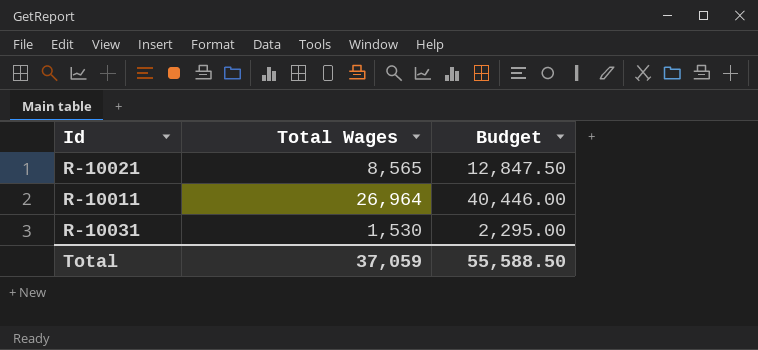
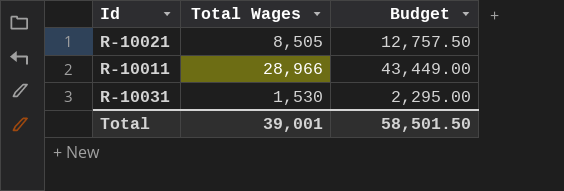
R-10021 | Total Wages: 8,565 -> 8,505
R-10021 | Budget: 12,847.50 -> 12,757.50
R-10011 | Total Wages: 26,964 -> 28,966
R-10011 | Budget: 40,446.00 -> 43,449.00
Total | Total Wages: 37,059 -> 39,001
Total | Budget: 55,588.50 -> 58,501.50

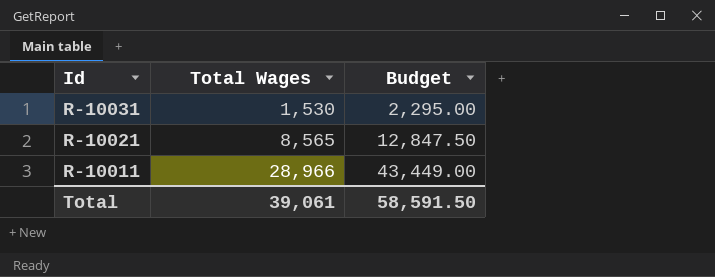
row order: none -> Id descending
R-10021 | Total Wages: 8,505 -> 8,565
R-10021 | Budget: 12,757.50 -> 12,847.50
Total | Total Wages: 39,001 -> 39,061
Total | Budget: 58,501.50 -> 58,591.50

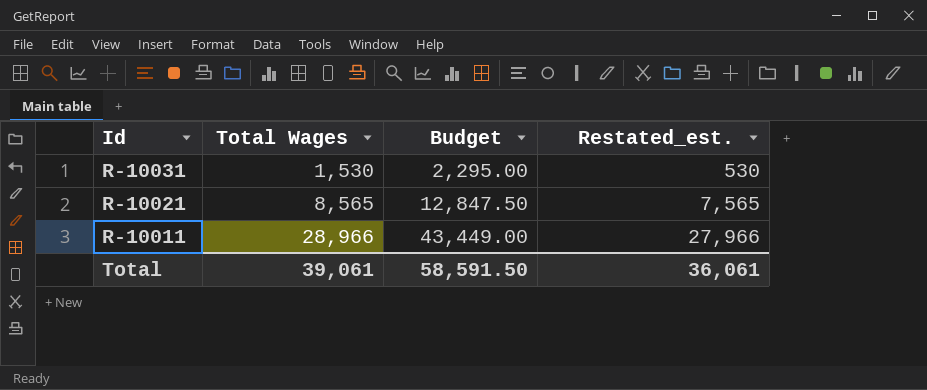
column Restated_est. | formula: none -> [Total Wages] - 1000

